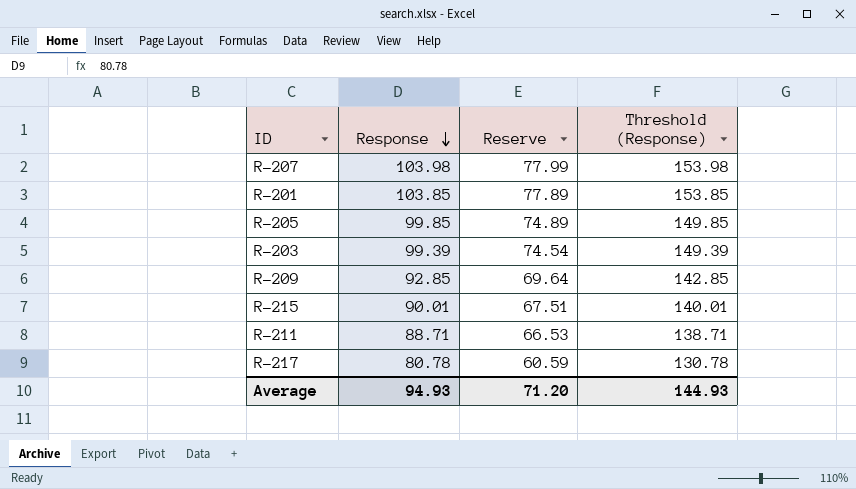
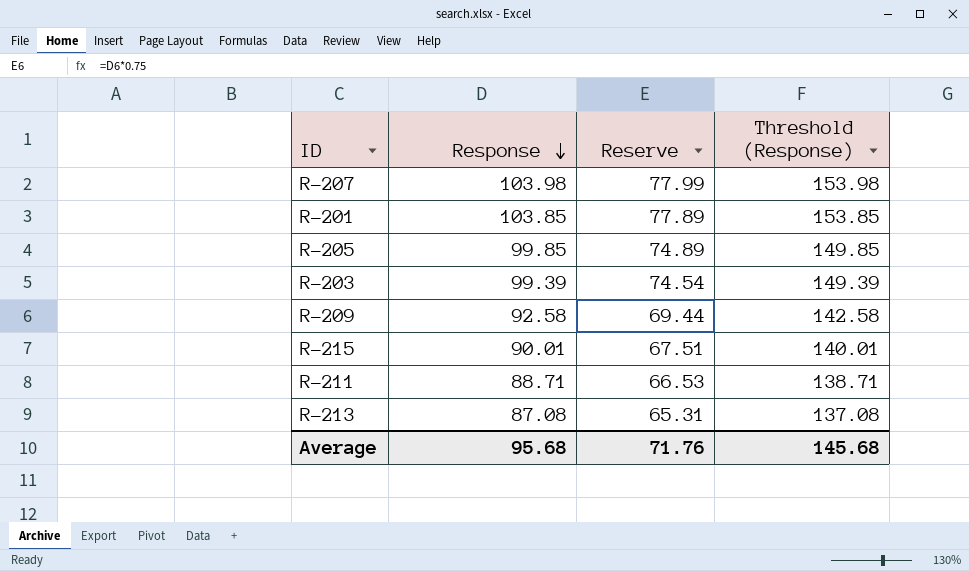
row R-217: 80.78 | 60.59 | 130.78 -> none
R-209 | Response: 92.85 -> 92.58
R-209 | Reserve: 69.64 -> 69.44
R-209 | Threshold (Response): 142.85 -> 142.58
row R-213: none -> 87.08 | 65.31 | 137.08
Average | Response: 94.93 -> 95.68
Average | Reserve: 71.20 -> 71.76
Average | Threshold (Response): 144.93 -> 145.68

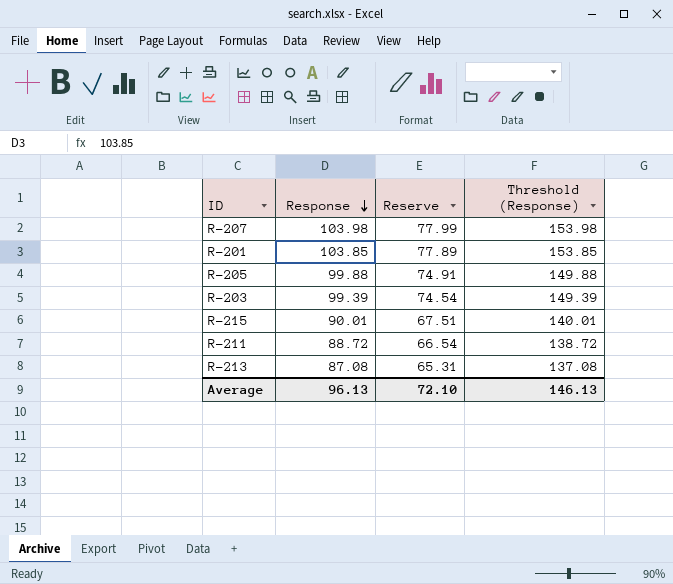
row R-209: 92.58 | 69.44 | 142.58 -> none
R-205 | Response: 99.85 -> 99.88
R-205 | Reserve: 74.89 -> 74.91
R-205 | Threshold (Response): 149.85 -> 149.88
R-211 | Response: 88.71 -> 88.72
R-211 | Reserve: 66.53 -> 66.54
R-211 | Threshold (Response): 138.71 -> 138.72
Average | Response: 95.68 -> 96.13
Average | Reserve: 71.76 -> 72.10
Average | Threshold (Response): 145.68 -> 146.13

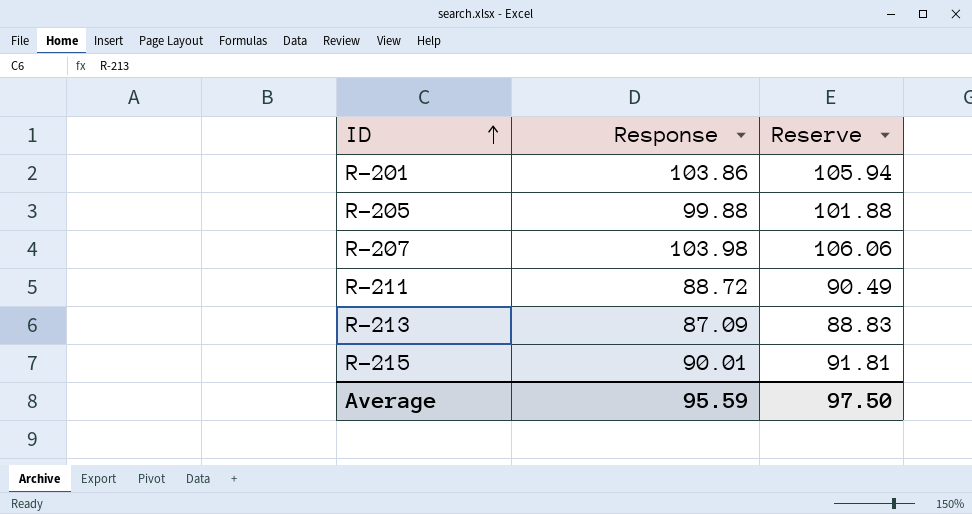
row order: Response descending -> ID ascending
column Threshold (Response) | formula: [Response] + 50 -> none
column Reserve | formula: [Response] * 0.75 -> [Response] * 1.02
row R-203: 99.39 | 74.54 | 149.39 -> none
R-201 | Response: 103.85 -> 103.86
R-213 | Response: 87.08 -> 87.09
Average | Response: 96.13 -> 95.59
Average | Reserve: 72.10 -> 97.50

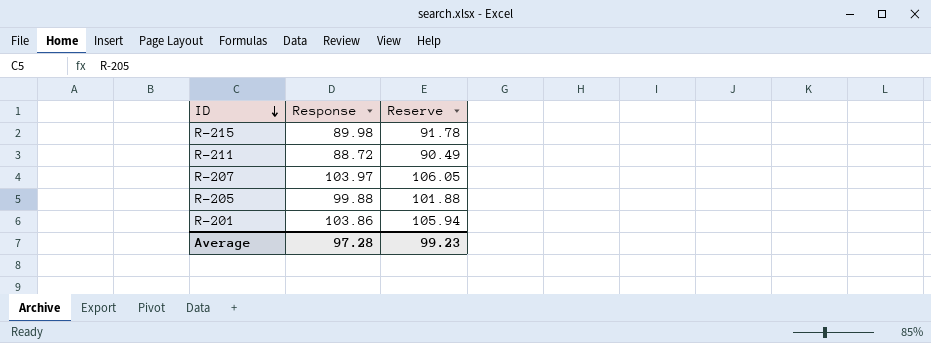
row order: ID ascending -> ID descending
row R-213: 87.09 | 88.83 -> none
R-215 | Response: 90.01 -> 89.98
R-215 | Reserve: 91.81 -> 91.78
R-207 | Response: 103.98 -> 103.97
R-207 | Reserve: 106.06 -> 106.05
Average | Response: 95.59 -> 97.28
Average | Reserve: 97.50 -> 99.23

